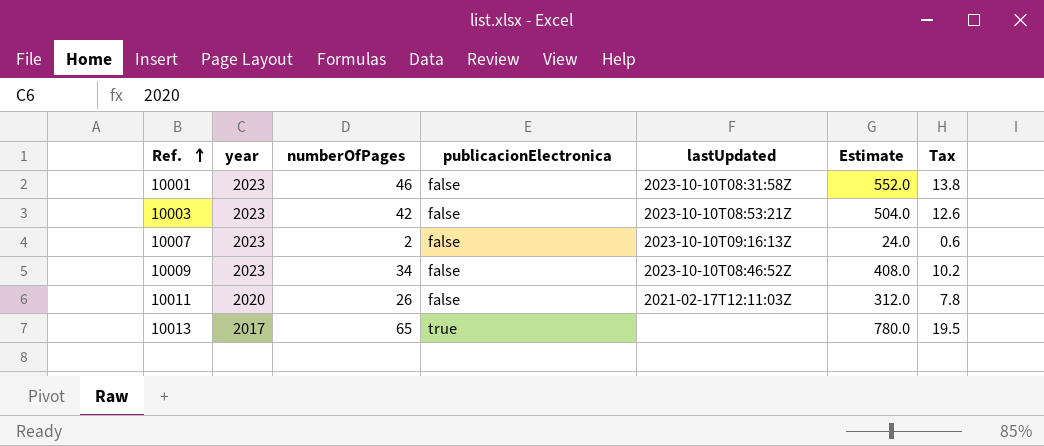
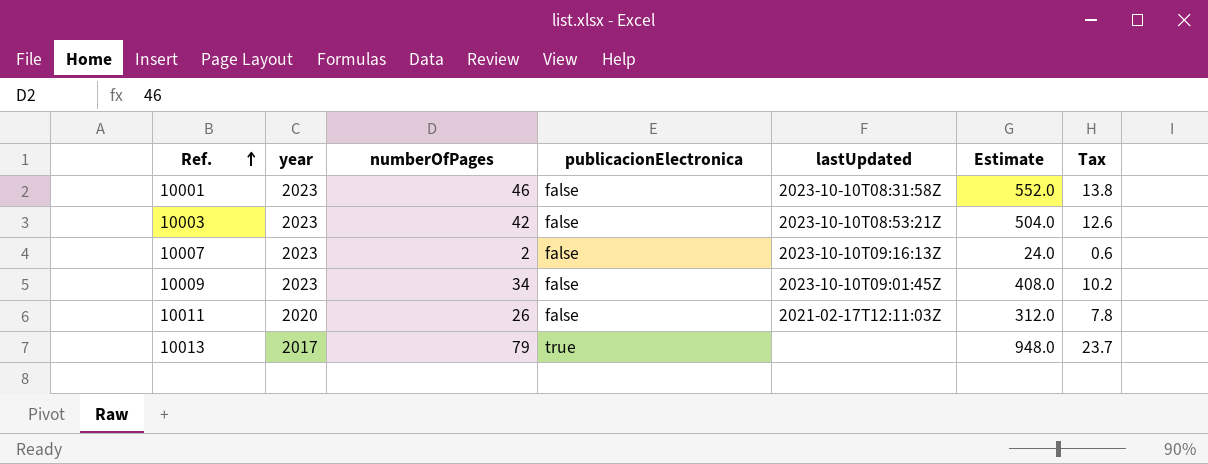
10009 | lastUpdated: 2023-10-10T08:46:52Z -> 2023-10-10T09:01:45Z
10013 | numberOfPages: 65 -> 79
10013 | Estimate: 780.0 -> 948.0
10013 | Tax: 19.5 -> 23.7

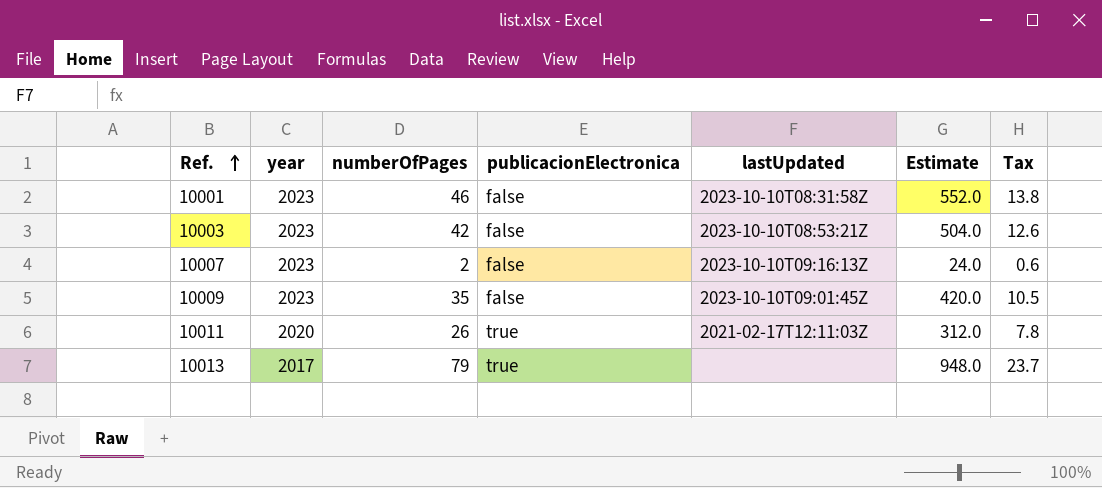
10009 | numberOfPages: 34 -> 35
10009 | Estimate: 408.0 -> 420.0
10009 | Tax: 10.2 -> 10.5
10011 | publicacionElectronica: false -> true

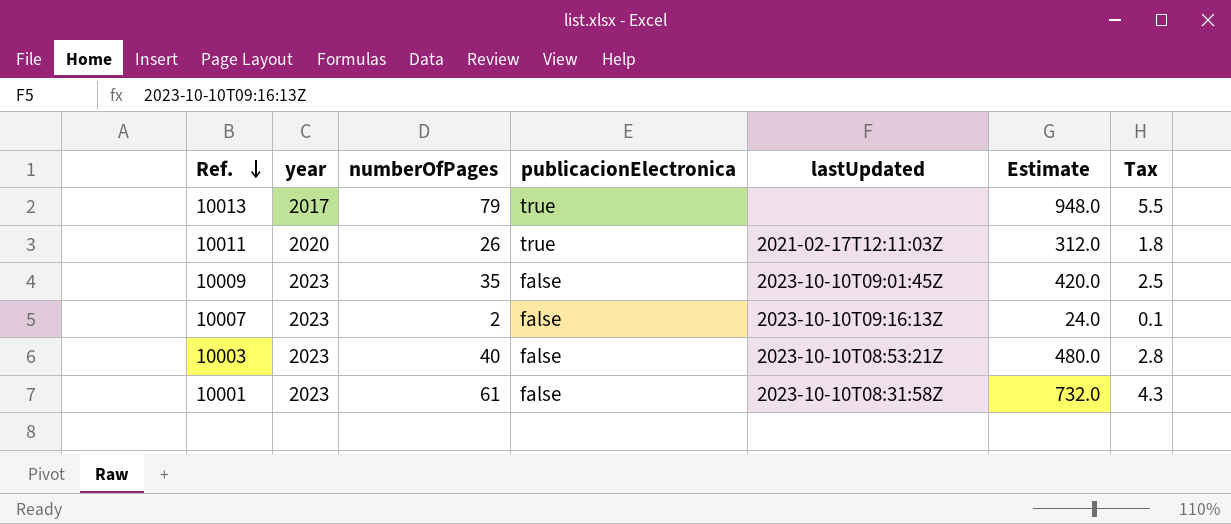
row order: Ref. ascending -> Ref. descending
column Tax | formula: [numberOfPages] * 0.3 -> [numberOfPages] * 0.07
10003 | numberOfPages: 42 -> 40
10003 | Estimate: 504.0 -> 480.0
10001 | numberOfPages: 46 -> 61
10001 | Estimate: 552.0 -> 732.0

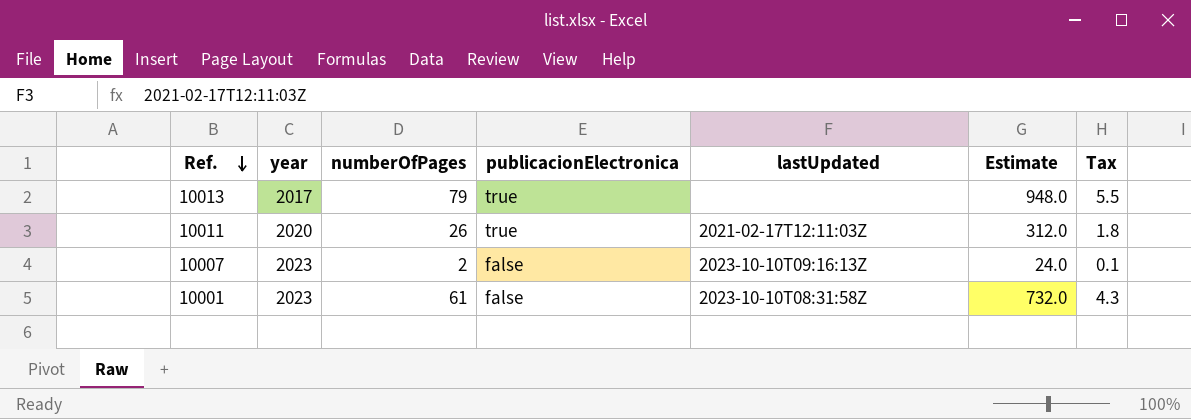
row 10009: 2023 | 35 | false | 2023-10-10T09:01:45Z | 420.0 | 2.5 -> none
row 10003: 2023 | 40 | false | 2023-10-10T08:53:21Z | 480.0 | 2.8 -> none

